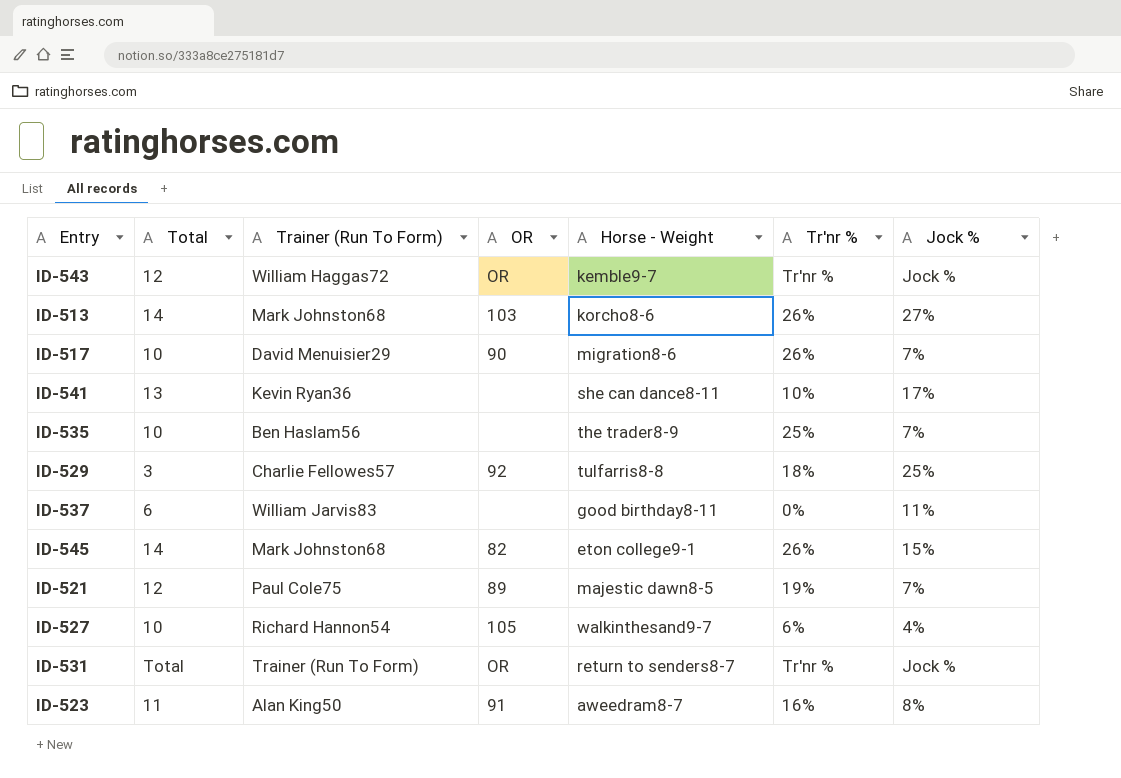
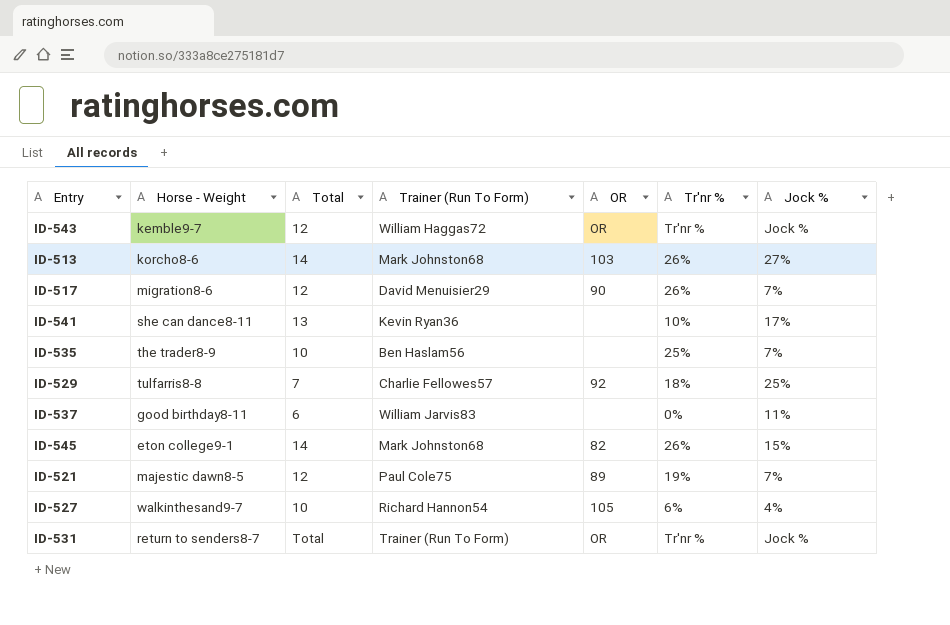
column Horse - Weight | position: 5 -> 2
row ID-523: 11 | Alan King50 | 91 | aweedram8-7 | 16% | 8% -> none
ID-517 | Total: 10 -> 12
ID-529 | Total: 3 -> 7

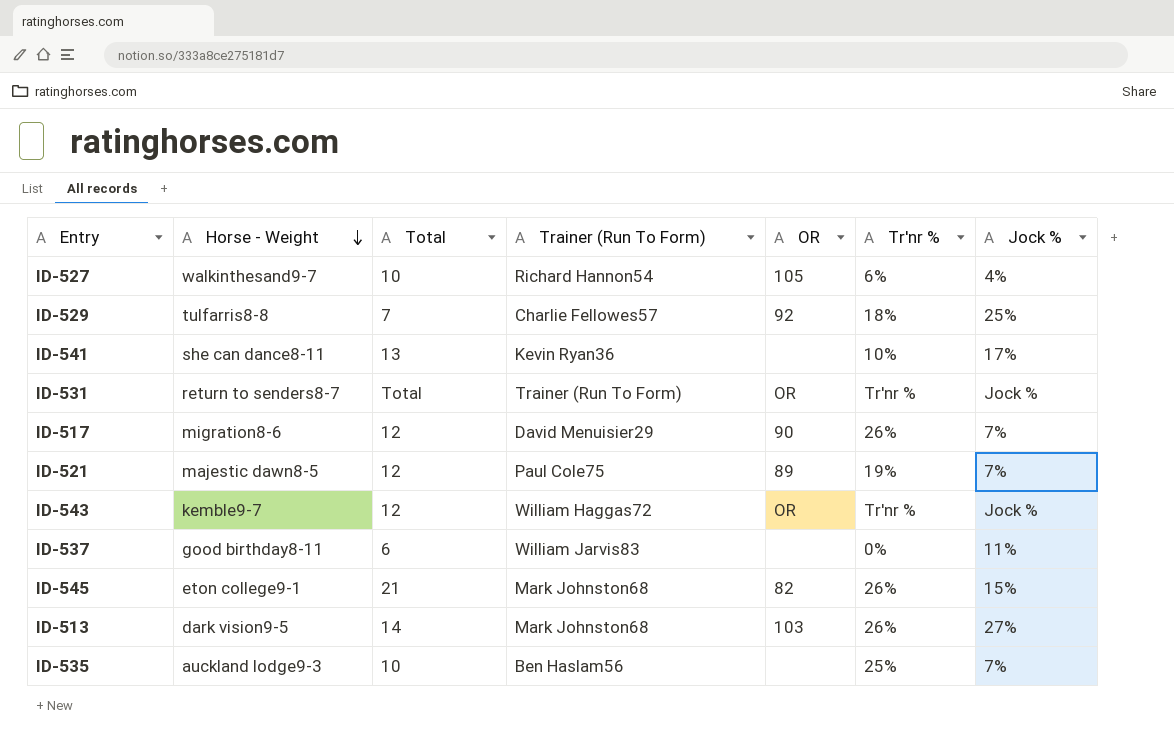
row order: none -> Horse - Weight descending
ID-545 | Total: 14 -> 21
ID-513 | Horse - Weight: korcho8-6 -> dark vision9-5
ID-535 | Horse - Weight: the trader8-9 -> auckland lodge9-3

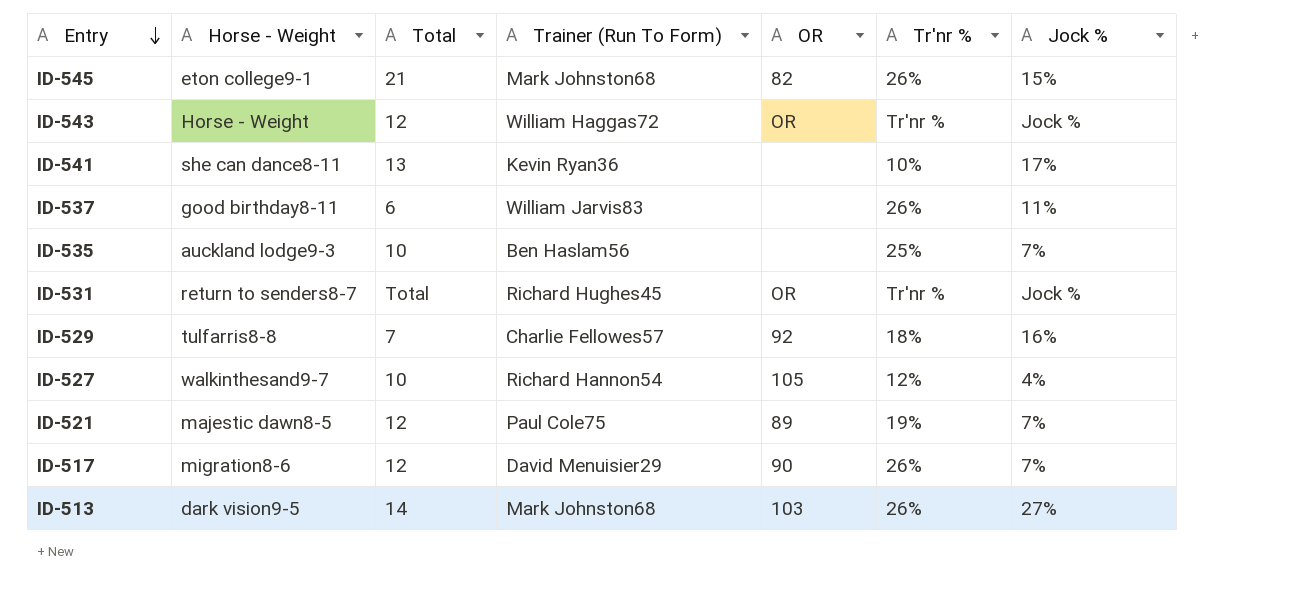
row order: Horse - Weight descending -> Entry descending
ID-543 | Horse - Weight: kemble9-7 -> Horse - Weight
ID-537 | Tr'nr %: 0% -> 26%
ID-531 | Trainer (Run To Form): Trainer (Run To Form) -> Richard Hughes45
ID-529 | Jock %: 25% -> 16%
ID-527 | Tr'nr %: 6% -> 12%

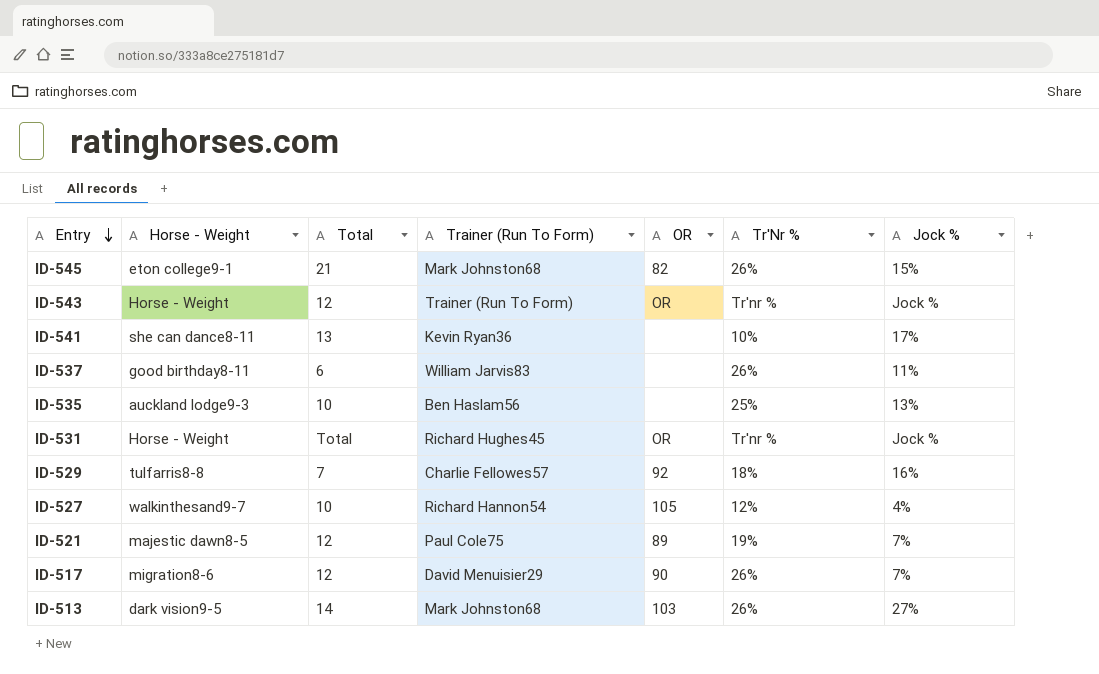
column name: Tr'nr % -> Tr'Nr %
ID-543 | Trainer (Run To Form): William Haggas72 -> Trainer (Run To Form)
ID-535 | Jock %: 7% -> 13%
ID-531 | Horse - Weight: return to senders8-7 -> Horse - Weight

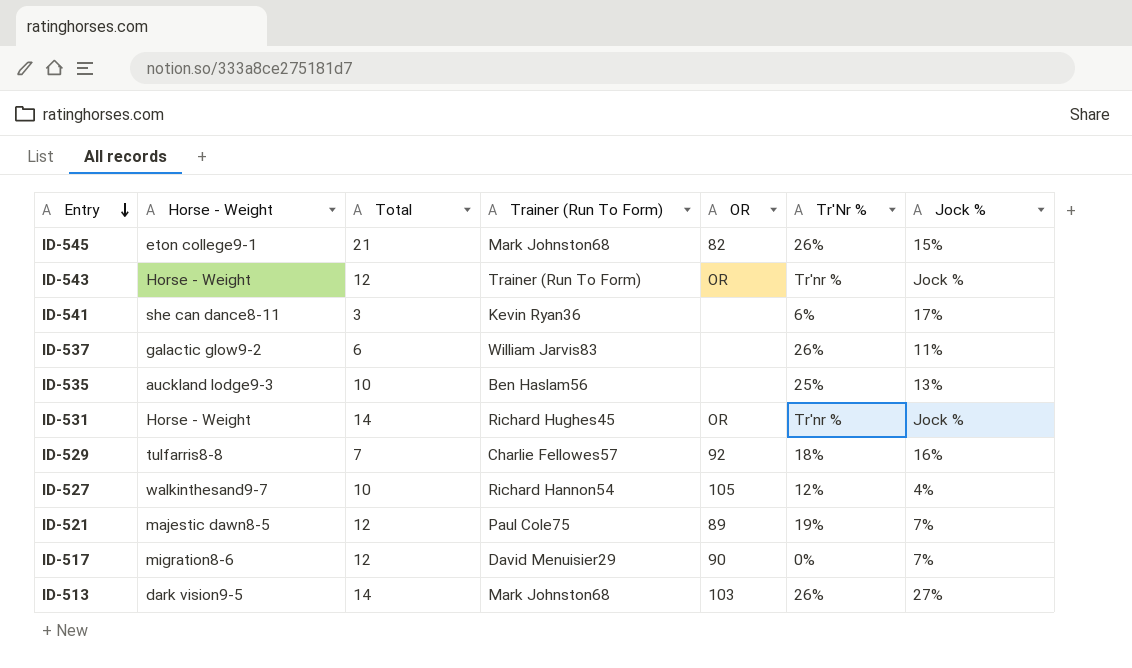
ID-541 | Total: 13 -> 3
ID-541 | Tr'Nr %: 10% -> 6%
ID-537 | Horse - Weight: good birthday8-11 -> galactic glow9-2
ID-531 | Total: Total -> 14
ID-517 | Tr'Nr %: 26% -> 0%

